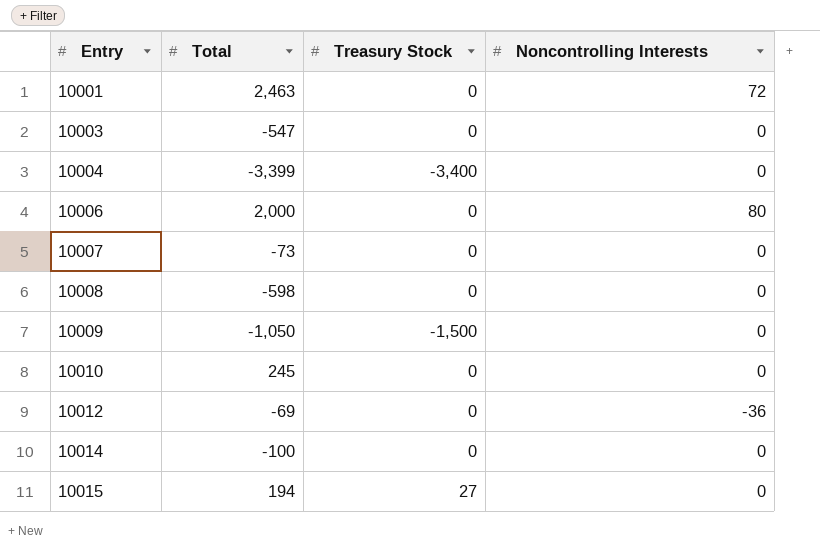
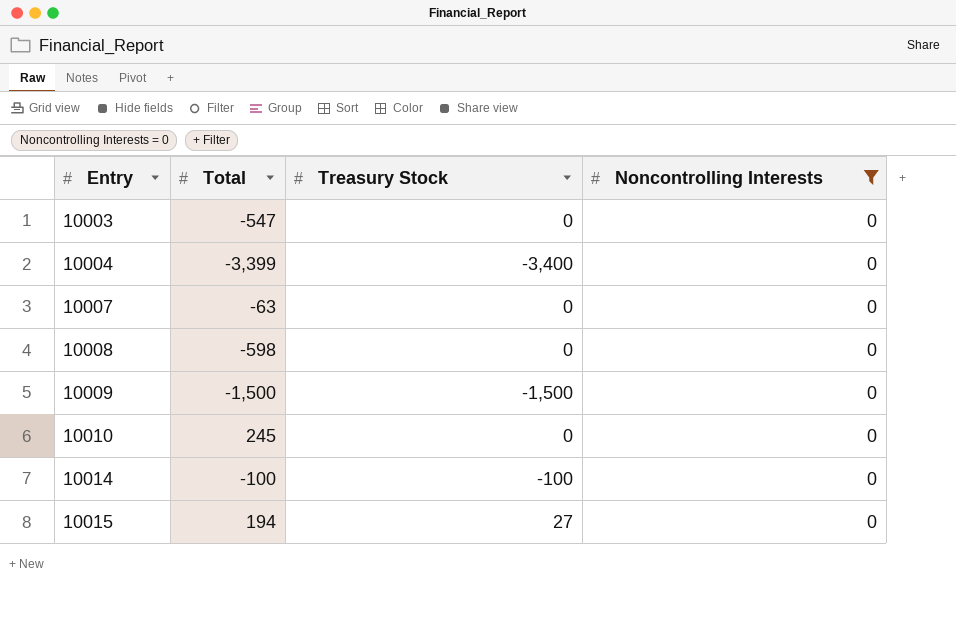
filter: none -> Noncontrolling Interests = 0
10007 | Total: -73 -> -63
10009 | Total: -1,050 -> -1,500
10014 | Treasury Stock: 0 -> -100

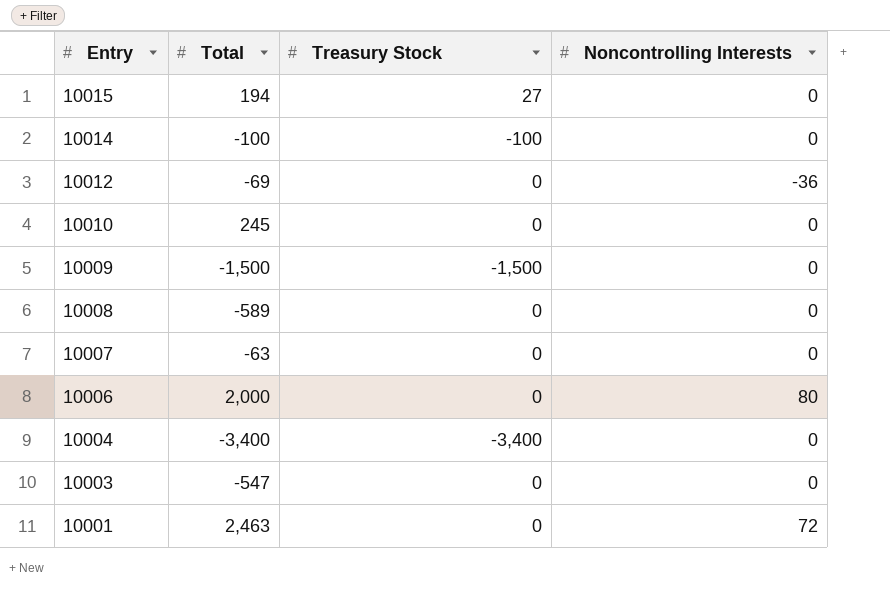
filter: Noncontrolling Interests = 0 -> none
row order: Entry ascending -> Entry descending
10008 | Total: -598 -> -589
10004 | Total: -3,399 -> -3,400

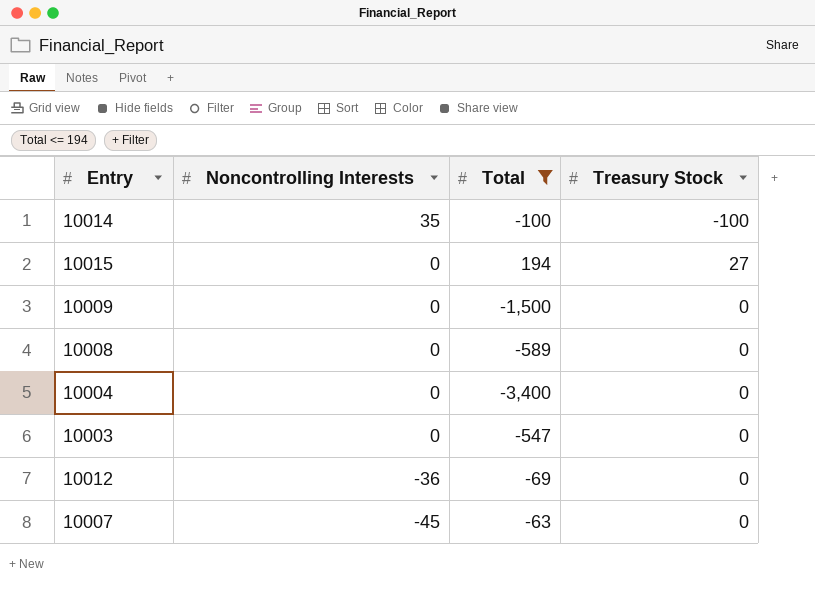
filter: none -> Total <= 194
row order: Entry descending -> Noncontrolling Interests descending
column Noncontrolling Interests | position: 4 -> 2
10014 | Noncontrolling Interests: 0 -> 35
10009 | Treasury Stock: -1,500 -> 0
10004 | Treasury Stock: -3,400 -> 0
10007 | Noncontrolling Interests: 0 -> -45

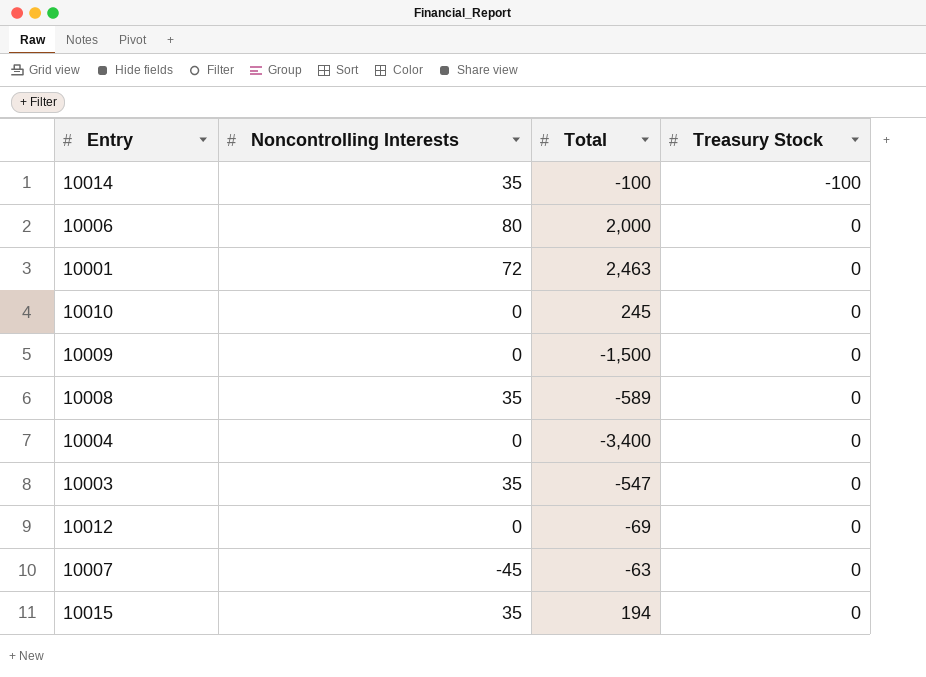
filter: Total <= 194 -> none
row order: Noncontrolling Interests descending -> Treasury Stock ascending
10008 | Noncontrolling Interests: 0 -> 35
10003 | Noncontrolling Interests: 0 -> 35
10012 | Noncontrolling Interests: -36 -> 0
10015 | Noncontrolling Interests: 0 -> 35
10015 | Treasury Stock: 27 -> 0

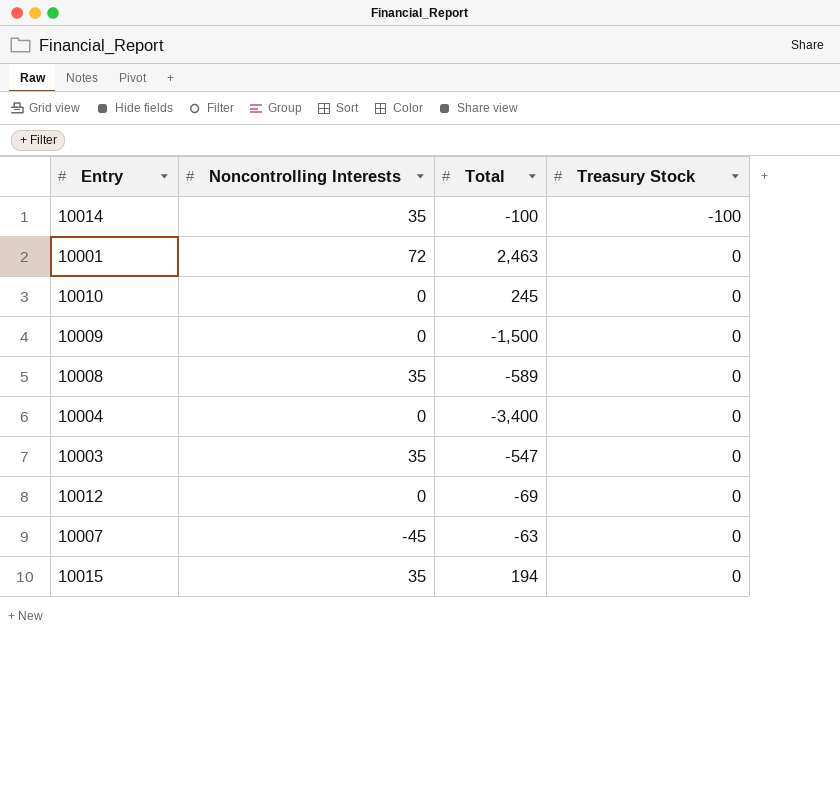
row 10006: 80 | 2,000 | 0 -> none

